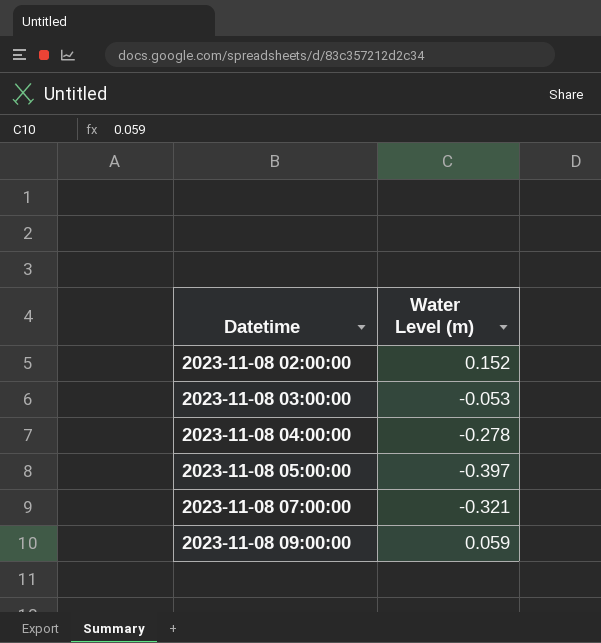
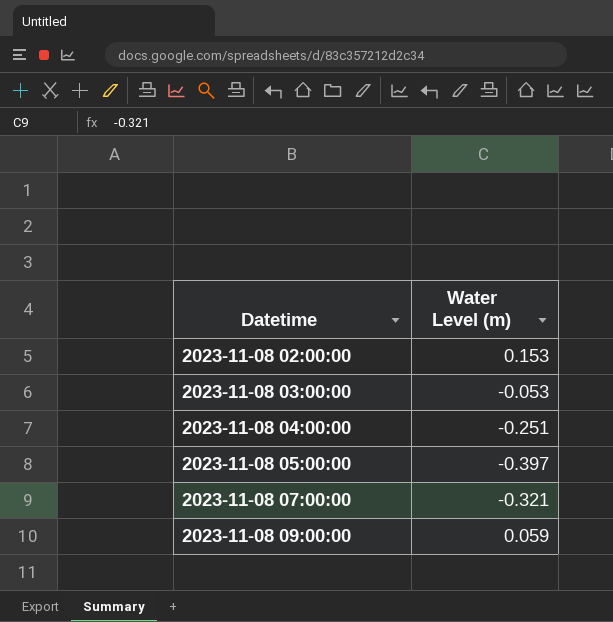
2023-11-08 02:00:00 | Water Level (m): 0.152 -> 0.153
2023-11-08 04:00:00 | Water Level (m): -0.278 -> -0.251

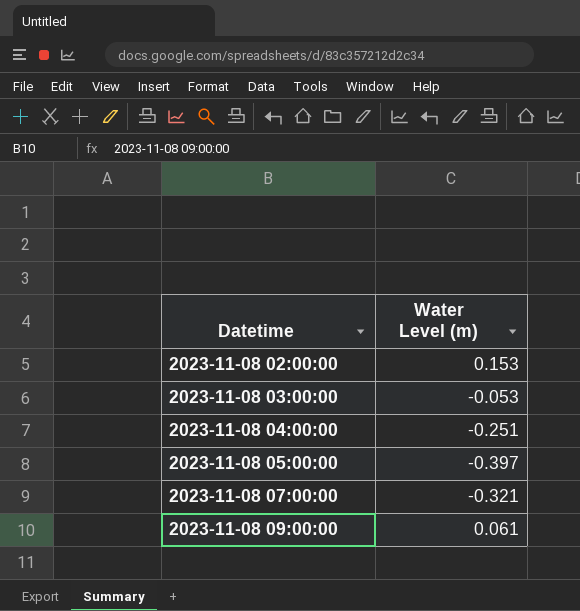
2023-11-08 09:00:00 | Water Level (m): 0.059 -> 0.061

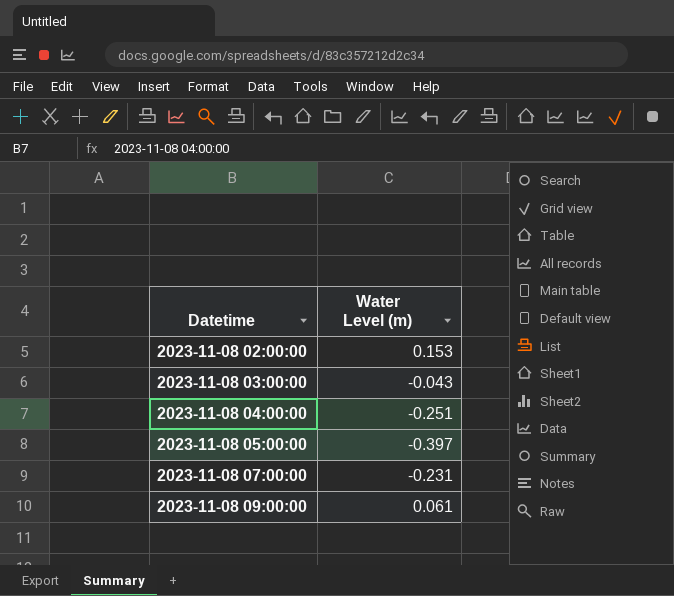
2023-11-08 03:00:00 | Water Level (m): -0.053 -> -0.043
2023-11-08 07:00:00 | Water Level (m): -0.321 -> -0.231

